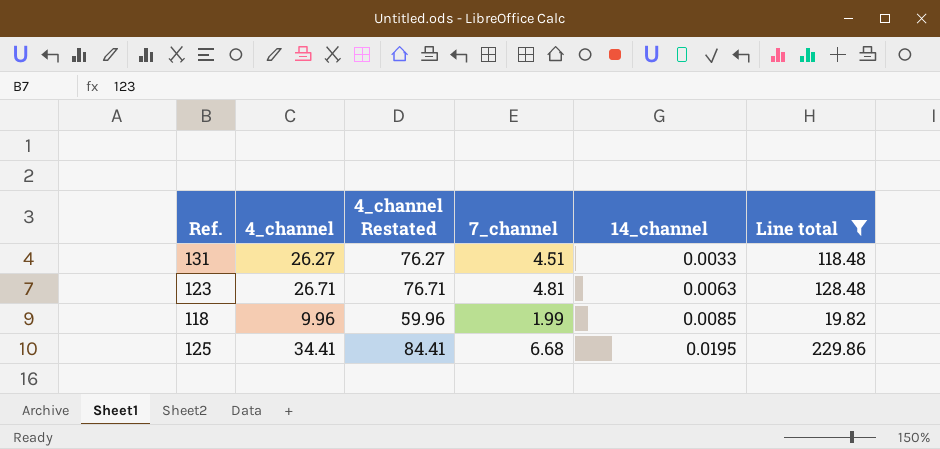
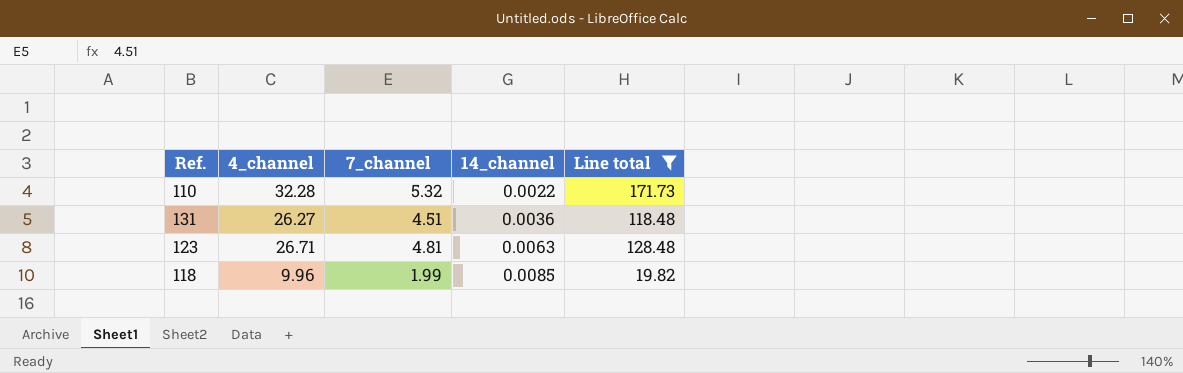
column 4_channel Restated | formula: [4_channel] + 50 -> none
row 125: 34.41 | 84.41 | 6.68 | 0.0195 | 229.86 -> none
row 110: none -> 32.28 | 5.32 | 0.0022 | 171.73
131 | 14_channel: 0.0033 -> 0.0036

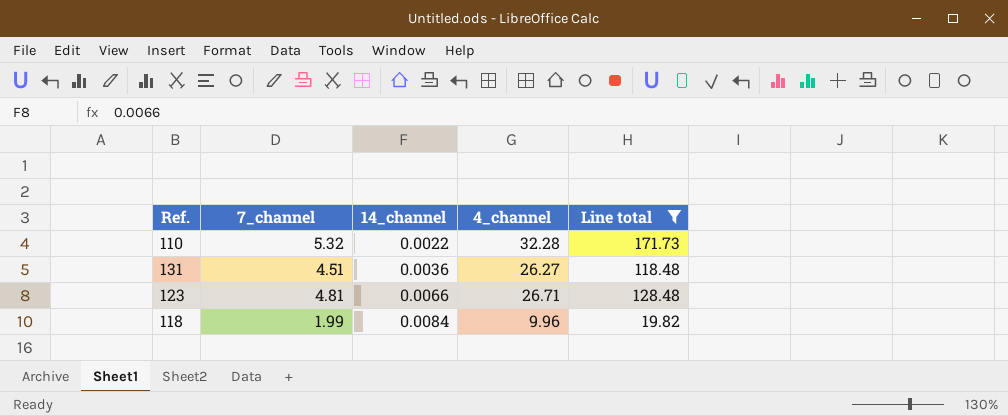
column 4_channel | position: 2 -> 4
123 | 14_channel: 0.0063 -> 0.0066
118 | 14_channel: 0.0085 -> 0.0084

